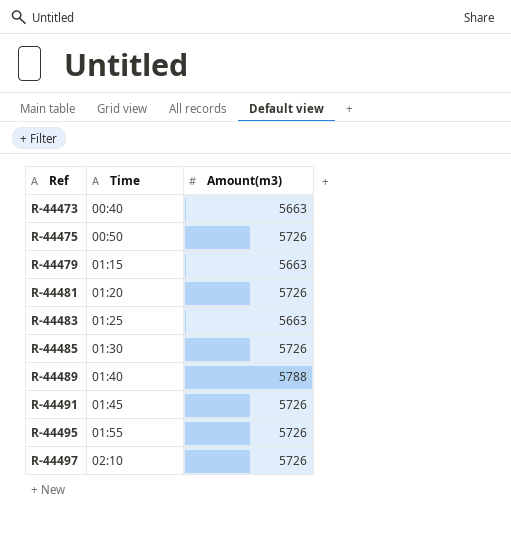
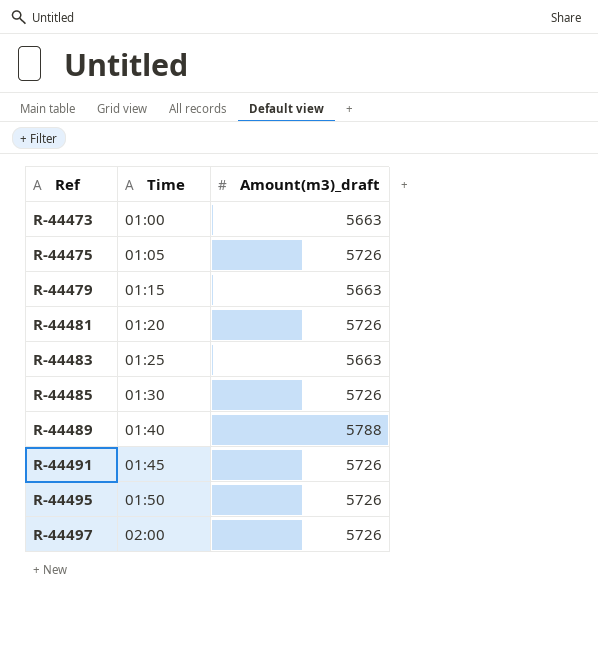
column name: Amount(m3) -> Amount(m3)_draft
R-44473 | Time: 00:40 -> 01:00
R-44475 | Time: 00:50 -> 01:05
R-44495 | Time: 01:55 -> 01:50
R-44497 | Time: 02:10 -> 02:00

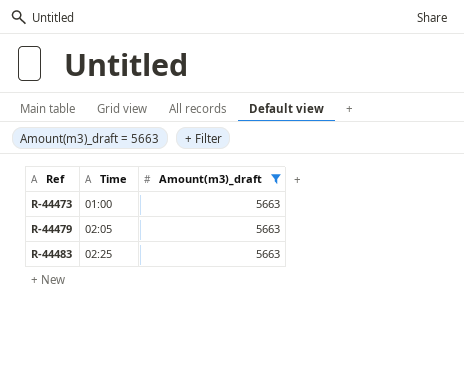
filter: none -> Amount(m3)_draft = 5663
R-44479 | Time: 01:15 -> 02:05
R-44483 | Time: 01:25 -> 02:25

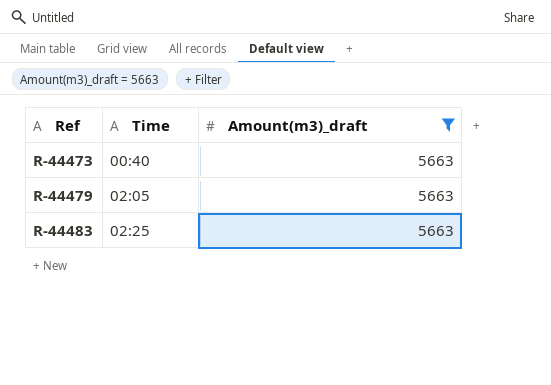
R-44473 | Time: 01:00 -> 00:40

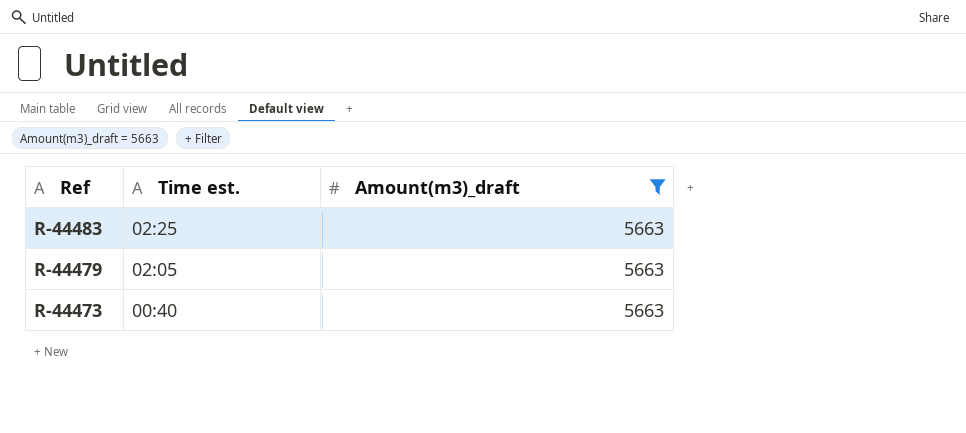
row order: Ref ascending -> Ref descending
column name: Time -> Time est.

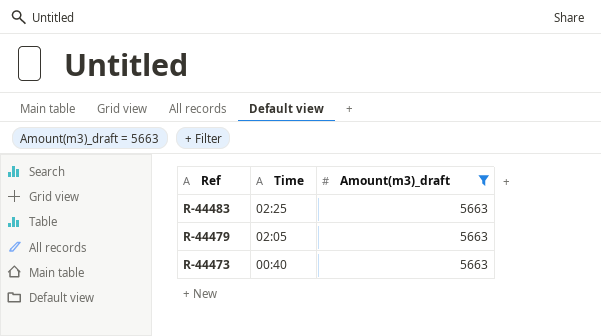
column name: Time est. -> Time

